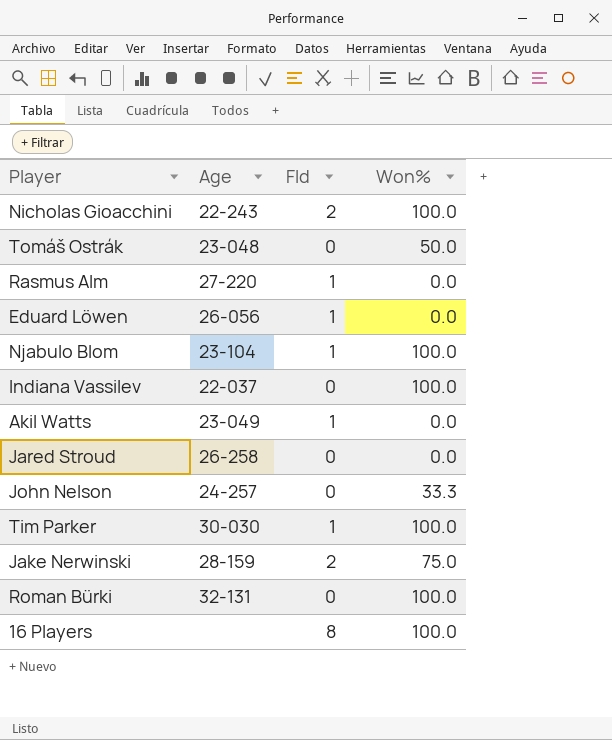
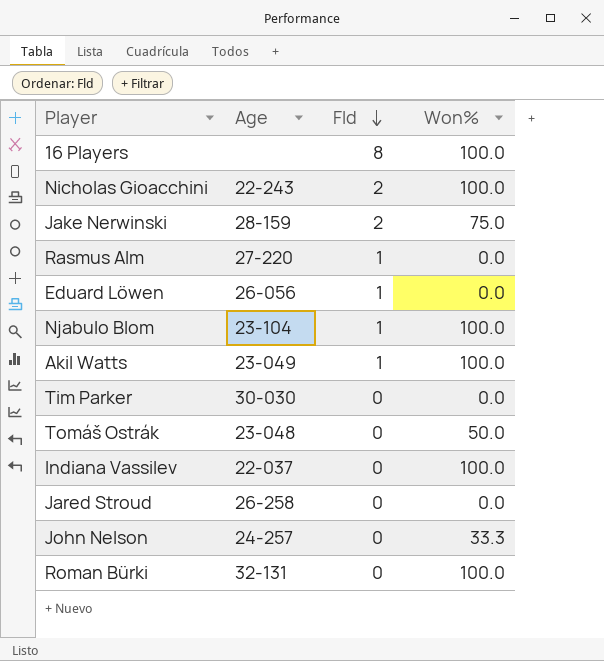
row order: none -> Fld descending
Akil Watts | Won%: 0.0 -> 100.0
Tim Parker | Fld: 1 -> 0
Tim Parker | Won%: 100.0 -> 0.0

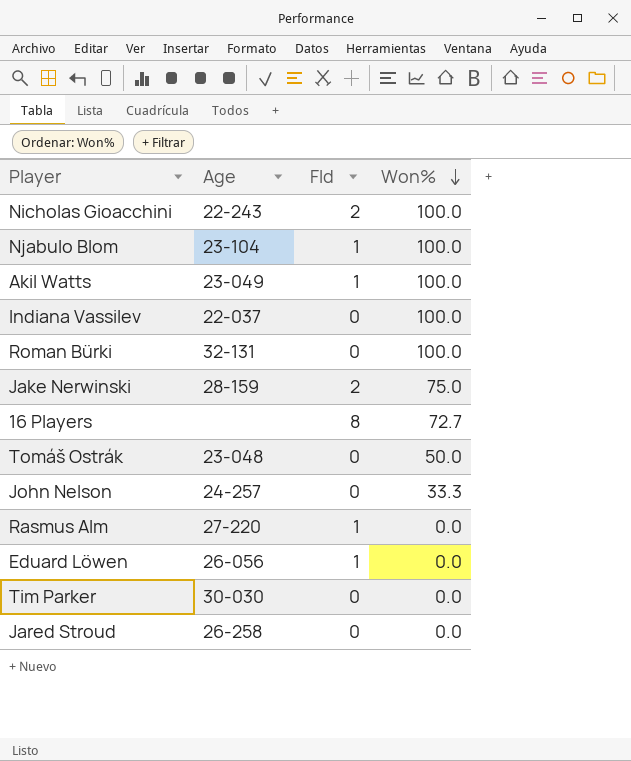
row order: Fld descending -> Won% descending
16 Players | Won%: 100.0 -> 72.7

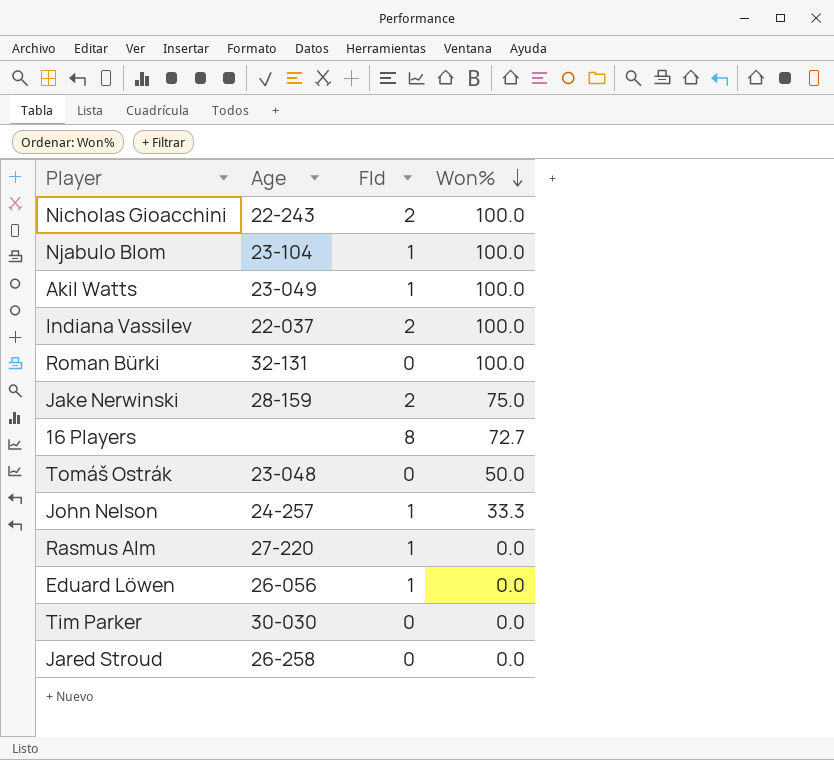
Indiana Vassilev | Fld: 0 -> 2
John Nelson | Fld: 0 -> 1

